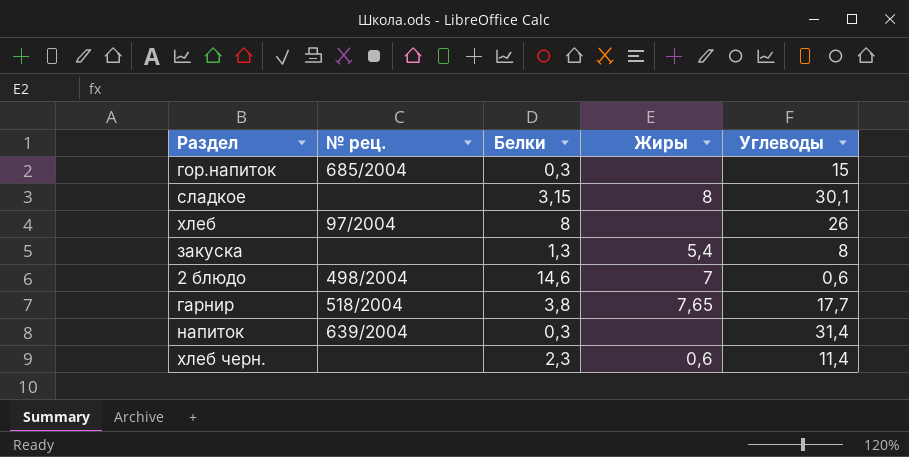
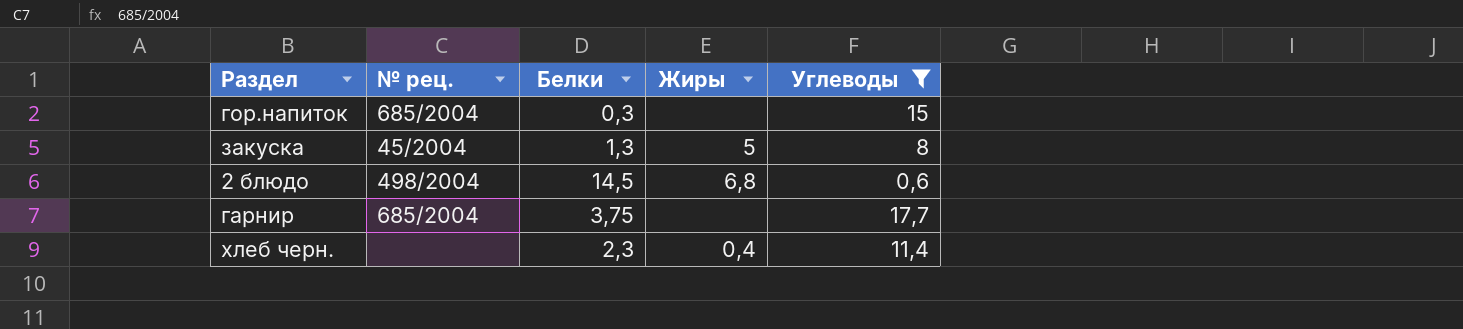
filter: none -> Углеводы <= 17,7
закуска | № рец.: none -> 45/2004
закуска | Жиры: 5,4 -> 5
2 блюдо | Белки: 14,6 -> 14,5
2 блюдо | Жиры: 7 -> 6,8
гарнир | № рец.: 518/2004 -> 685/2004
гарнир | Белки: 3,8 -> 3,75
гарнир | Жиры: 7,65 -> none
хлеб черн. | Жиры: 0,6 -> 0,4

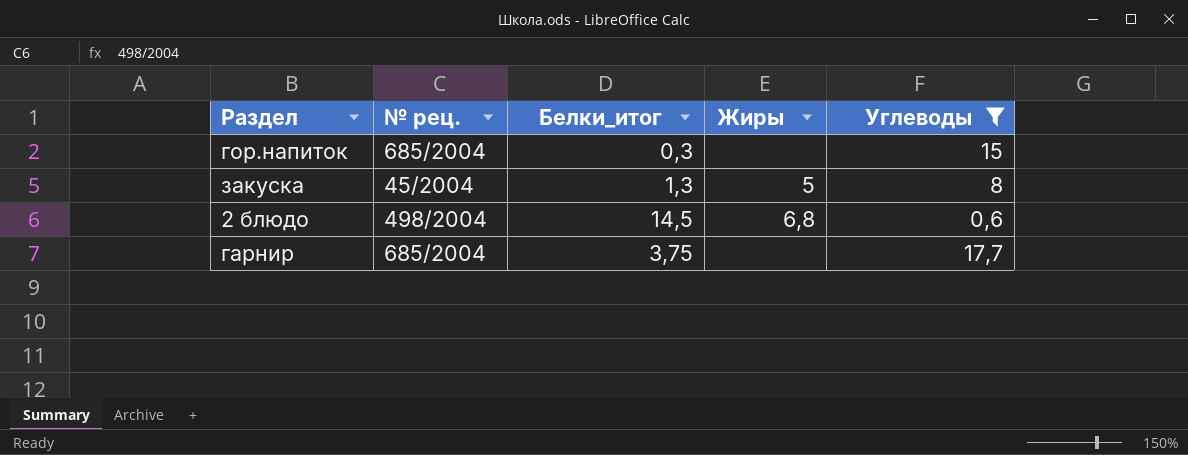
column name: Белки -> Белки_итог
row хлеб черн.: none | 2,3 | 0,4 | 11,4 -> none

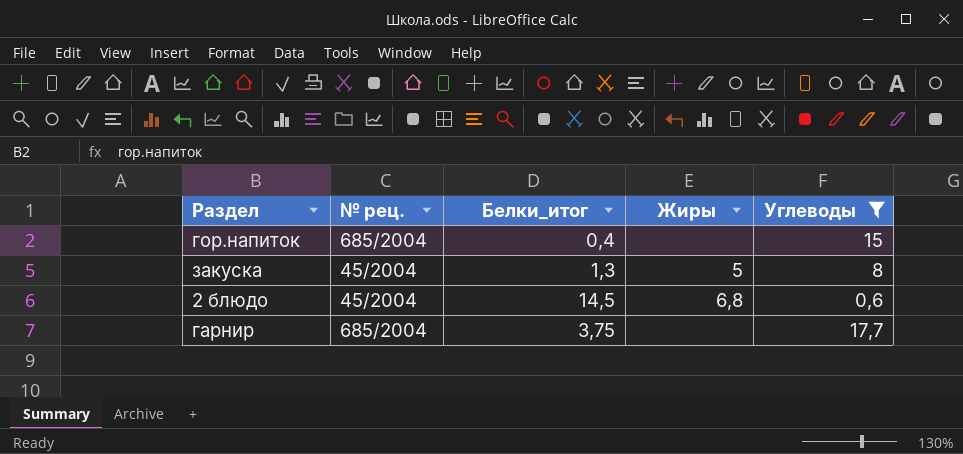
гор.напиток | Белки_итог: 0,3 -> 0,4
2 блюдо | № рец.: 498/2004 -> 45/2004

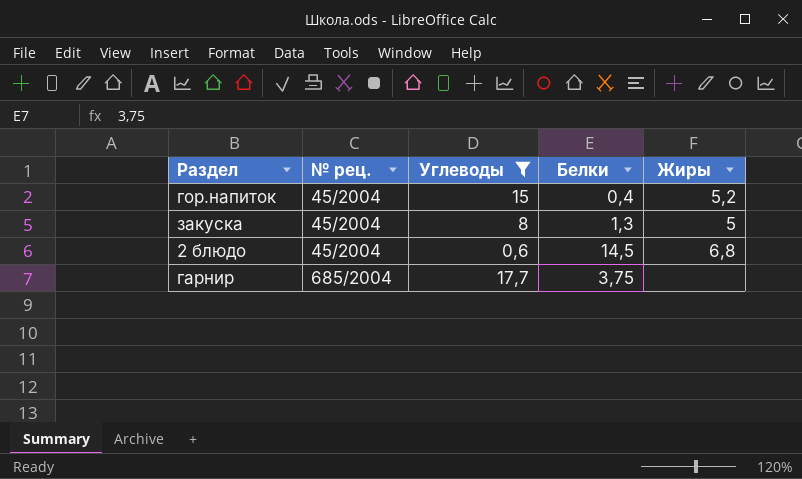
column Углеводы | position: 5 -> 3
column name: Белки_итог -> Белки
гор.напиток | № рец.: 685/2004 -> 45/2004
гор.напиток | Жиры: none -> 5,2

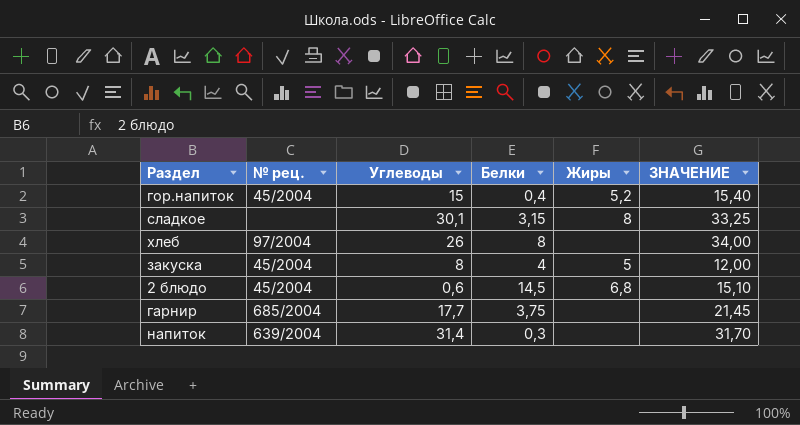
filter: Углеводы <= 17,7 -> none
column ЗНАЧЕНИЕ | formula: none -> [Углеводы] + [Белки]
закуска | Белки: 1,3 -> 4

